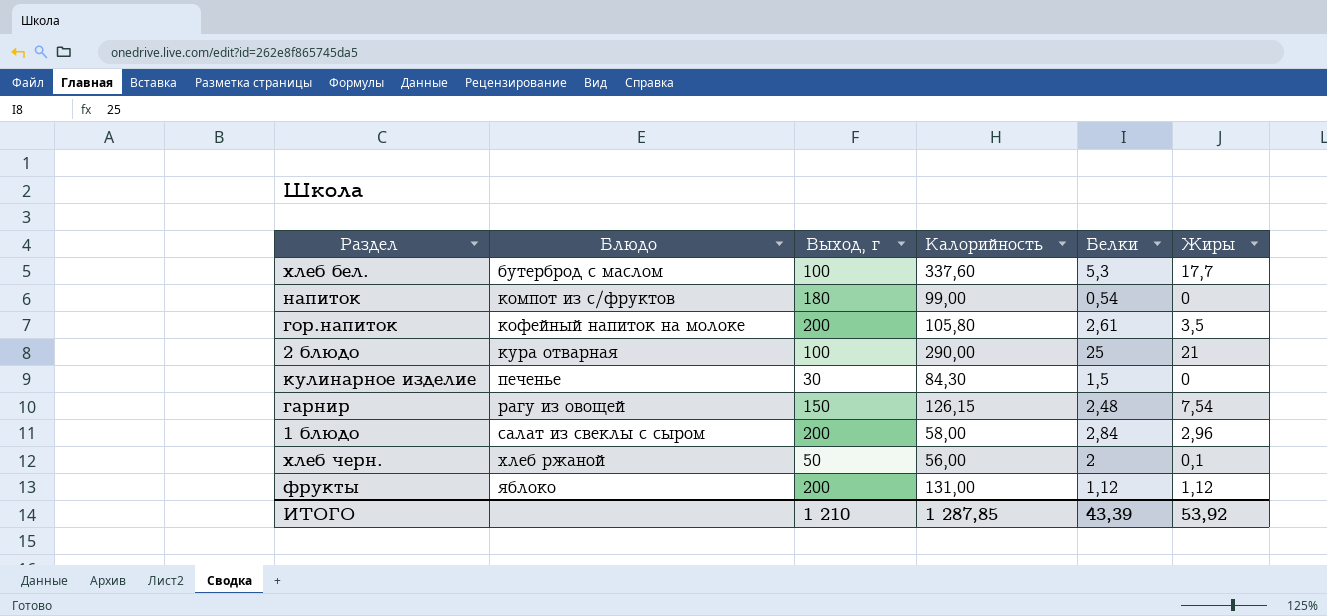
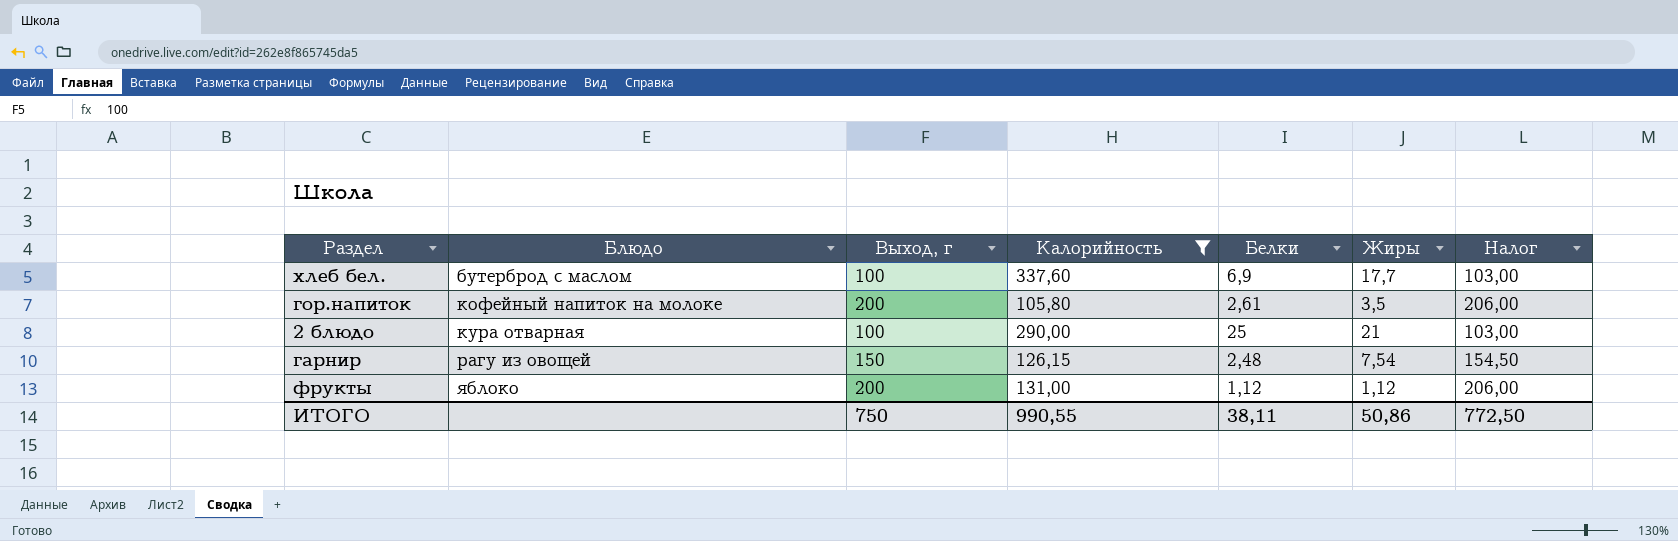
filter: none -> Калорийность >= 105,80
column Налог | formula: none -> [Выход, г] * 1,03
хлеб бел. | Белки: 5,3 -> 6,9
ИТОГО | Выход, г: 1 210 -> 750
ИТОГО | Калорийность: 1 287,85 -> 990,55
ИТОГО | Белки: 43,39 -> 38,11
ИТОГО | Жиры: 53,92 -> 50,86

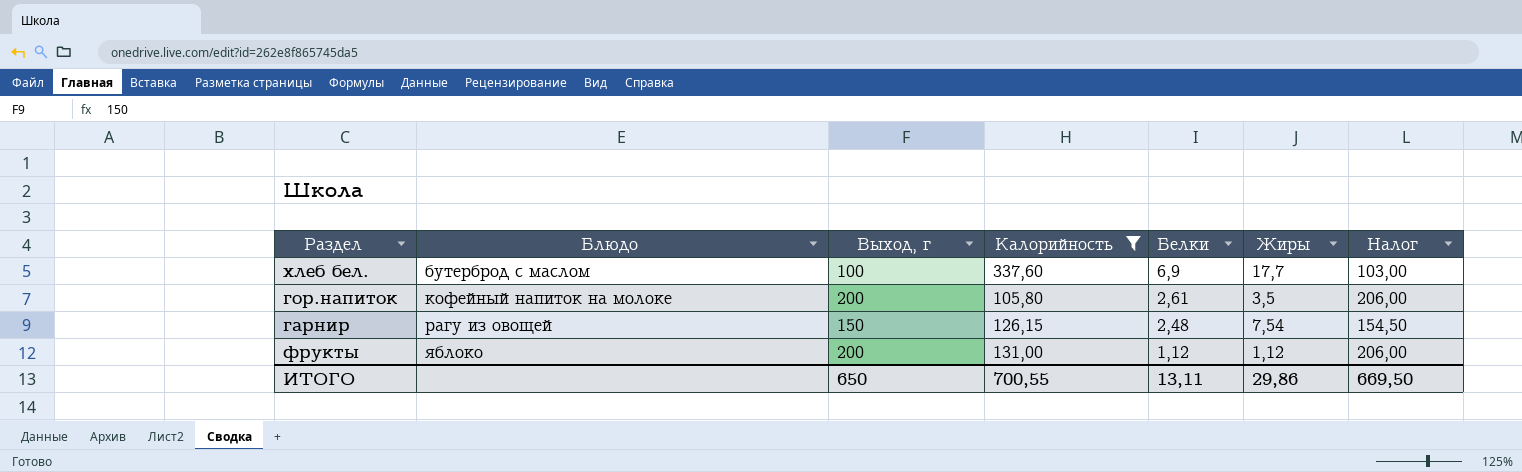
row 2 блюдо: кура отварная | 100 | 290,00 | 25 | 21 | 103,00 -> none
ИТОГО | Выход, г: 750 -> 650
ИТОГО | Калорийность: 990,55 -> 700,55
ИТОГО | Белки: 38,11 -> 13,11
ИТОГО | Жиры: 50,86 -> 29,86
ИТОГО | Налог: 772,50 -> 669,50

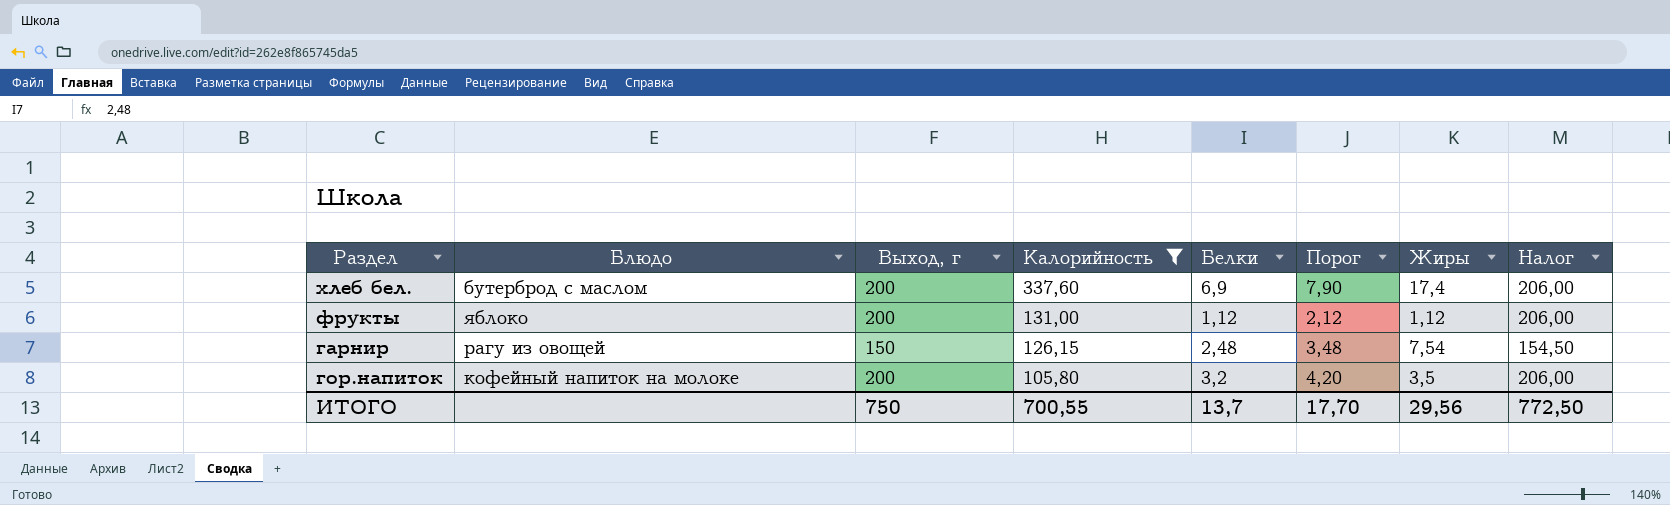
row order: Блюдо ascending -> Калорийность descending
column Порог | formula: none -> [Белки] + 1
хлеб бел. | Выход, г: 100 -> 200
хлеб бел. | Жиры: 17,7 -> 17,4
хлеб бел. | Налог: 103,00 -> 206,00
гор.напиток | Белки: 2,61 -> 3,2
ИТОГО | Выход, г: 650 -> 750
ИТОГО | Белки: 13,11 -> 13,7
ИТОГО | Жиры: 29,86 -> 29,56
ИТОГО | Налог: 669,50 -> 772,50

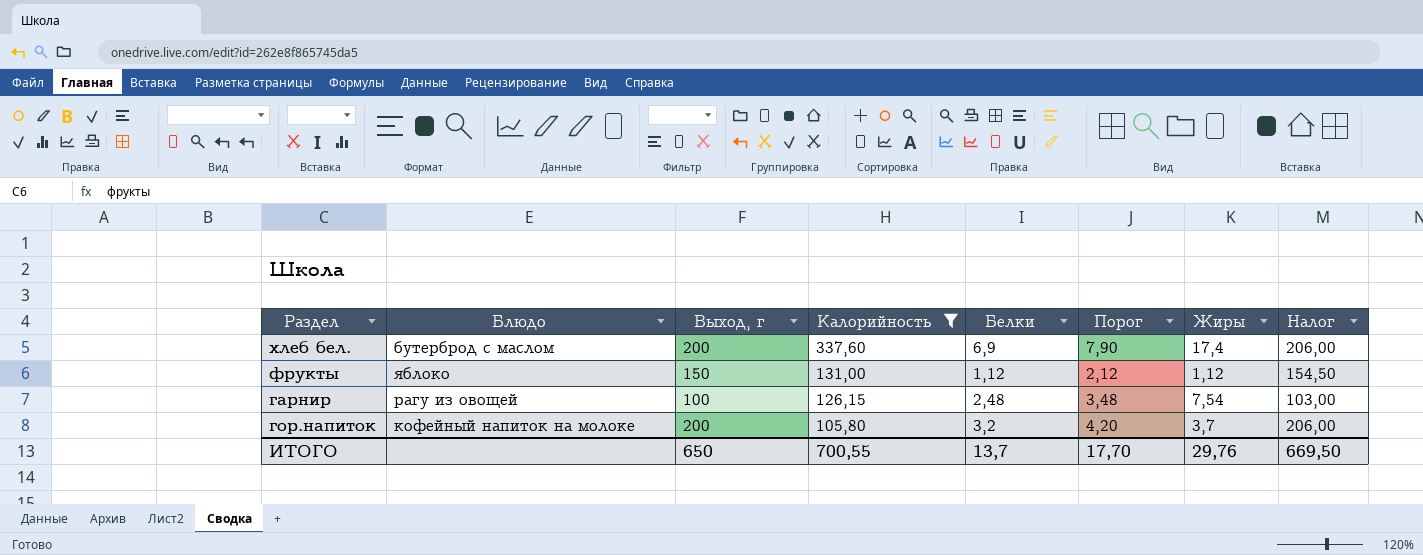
фрукты | Выход, г: 200 -> 150
фрукты | Налог: 206,00 -> 154,50
гарнир | Выход, г: 150 -> 100
гарнир | Налог: 154,50 -> 103,00
гор.напиток | Жиры: 3,5 -> 3,7
ИТОГО | Выход, г: 750 -> 650
ИТОГО | Жиры: 29,56 -> 29,76
ИТОГО | Налог: 772,50 -> 669,50

